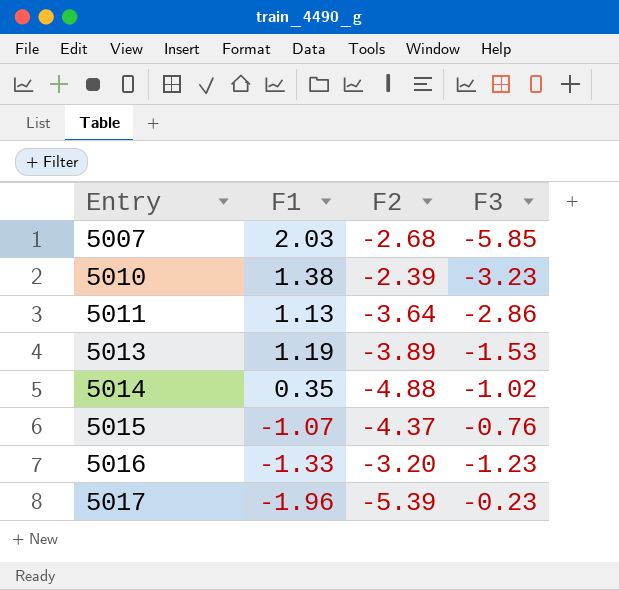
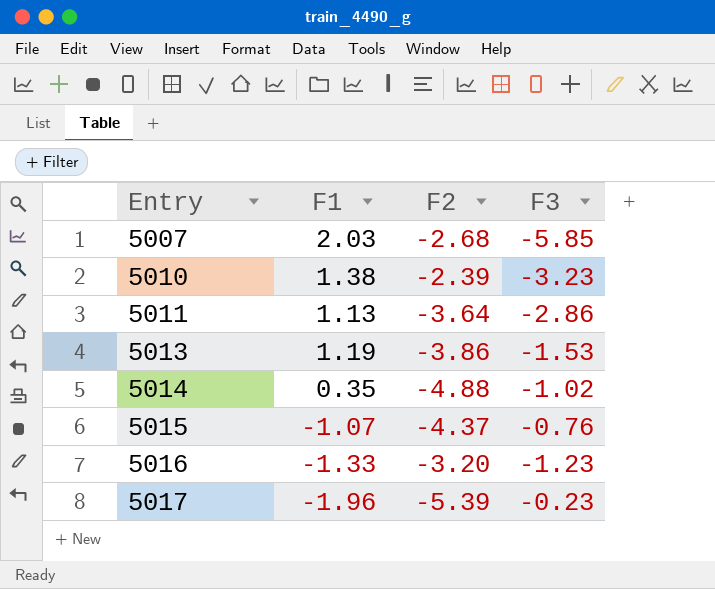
5013 | F2: -3.89 -> -3.86

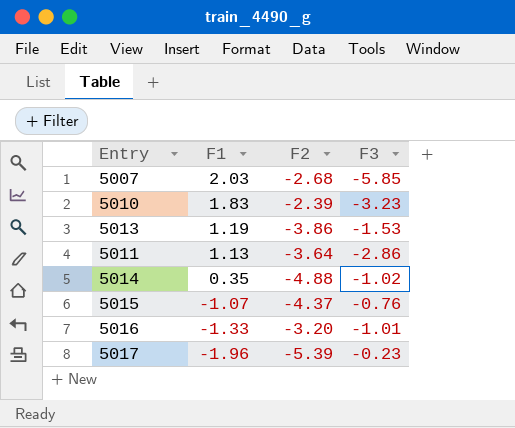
row order: Entry ascending -> F1 descending
5010 | F1: 1.38 -> 1.83
5016 | F3: -1.23 -> -1.01

